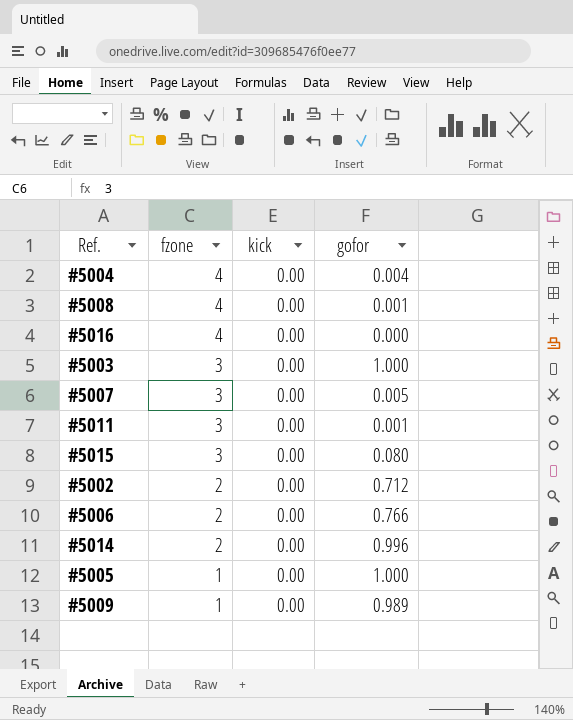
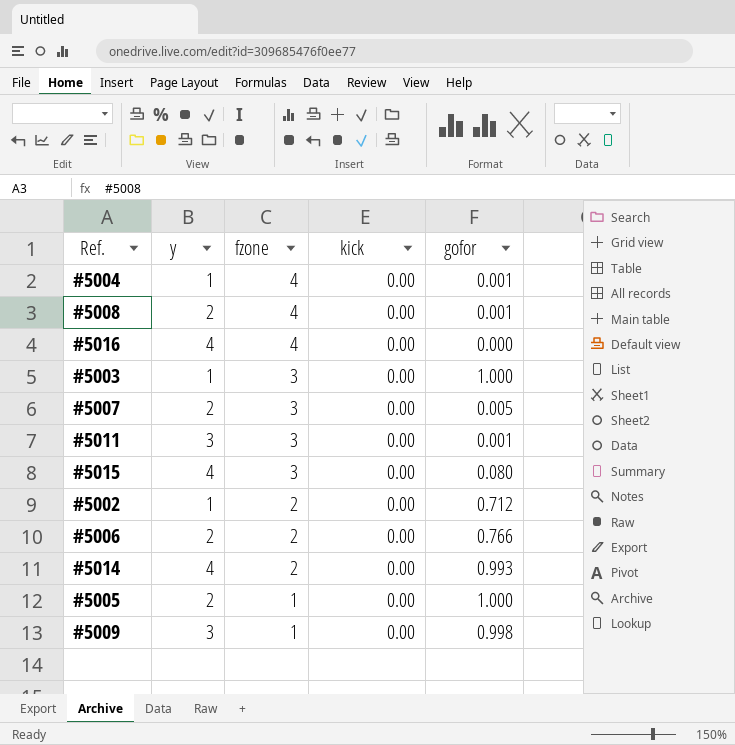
column y | position: none -> 2
#5004 | gofor: 0.004 -> 0.001
#5014 | gofor: 0.996 -> 0.993
#5009 | gofor: 0.989 -> 0.998

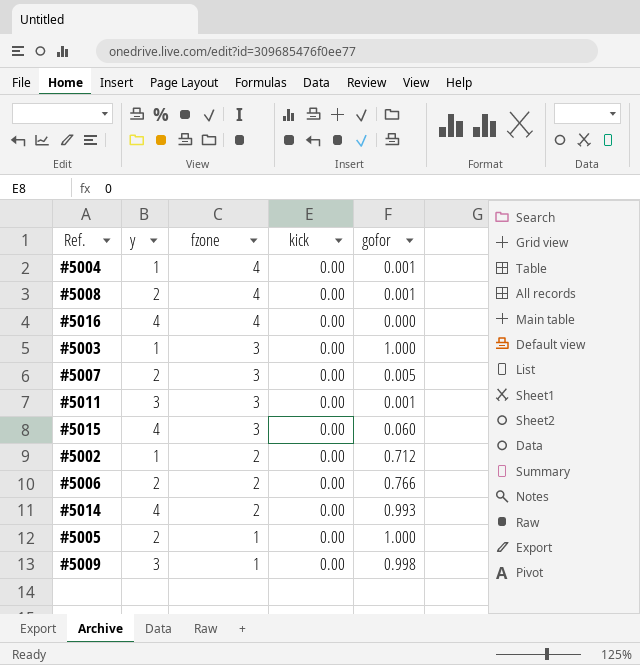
#5015 | gofor: 0.080 -> 0.060

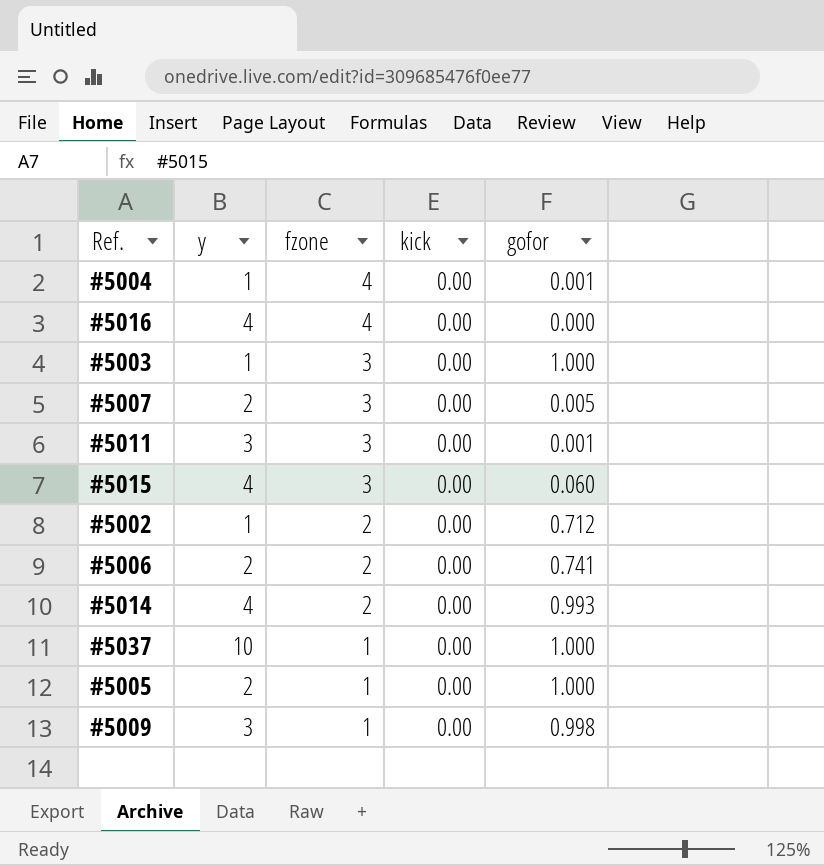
row #5008: 2 | 4 | 0.00 | 0.001 -> none
#5006 | gofor: 0.766 -> 0.741
row #5037: none -> 10 | 1 | 0.00 | 1.000

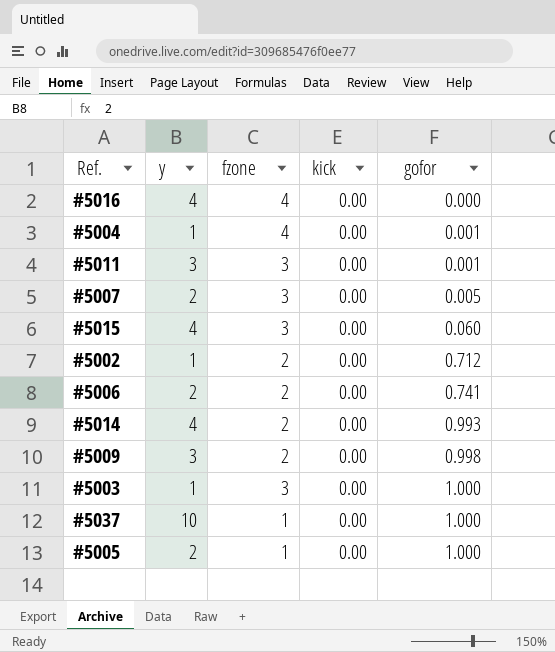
row order: fzone descending -> gofor ascending
#5009 | fzone: 1 -> 2

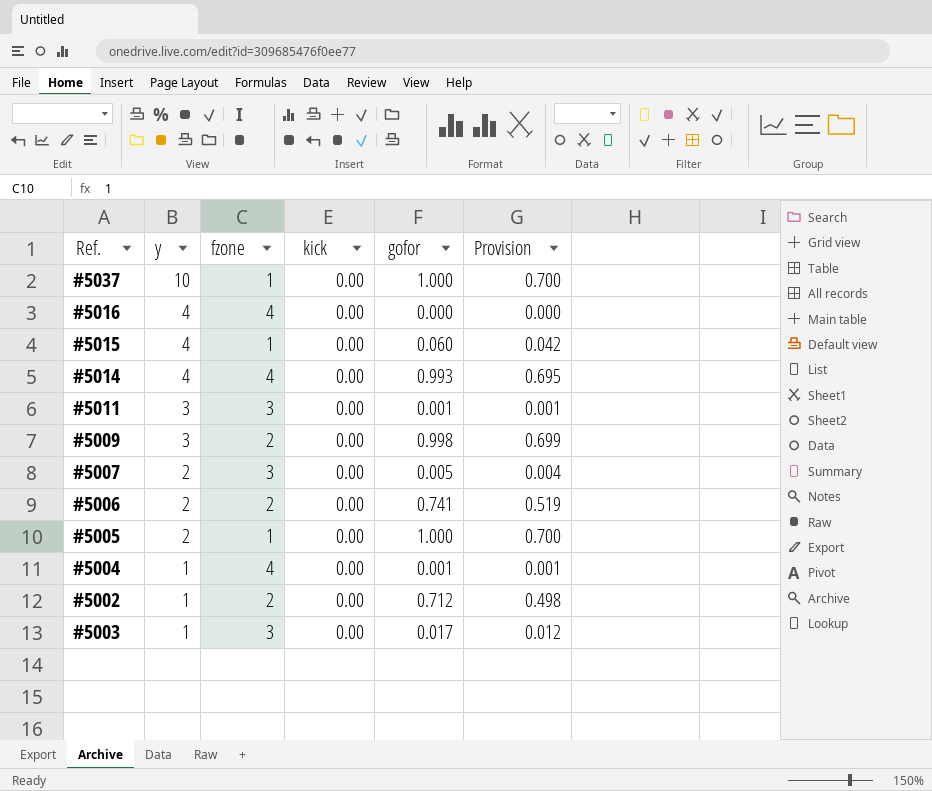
row order: gofor ascending -> y descending
column Provision | formula: none -> [gofor] * 0.7
#5015 | fzone: 3 -> 1
#5014 | fzone: 2 -> 4
#5003 | gofor: 1.000 -> 0.017

